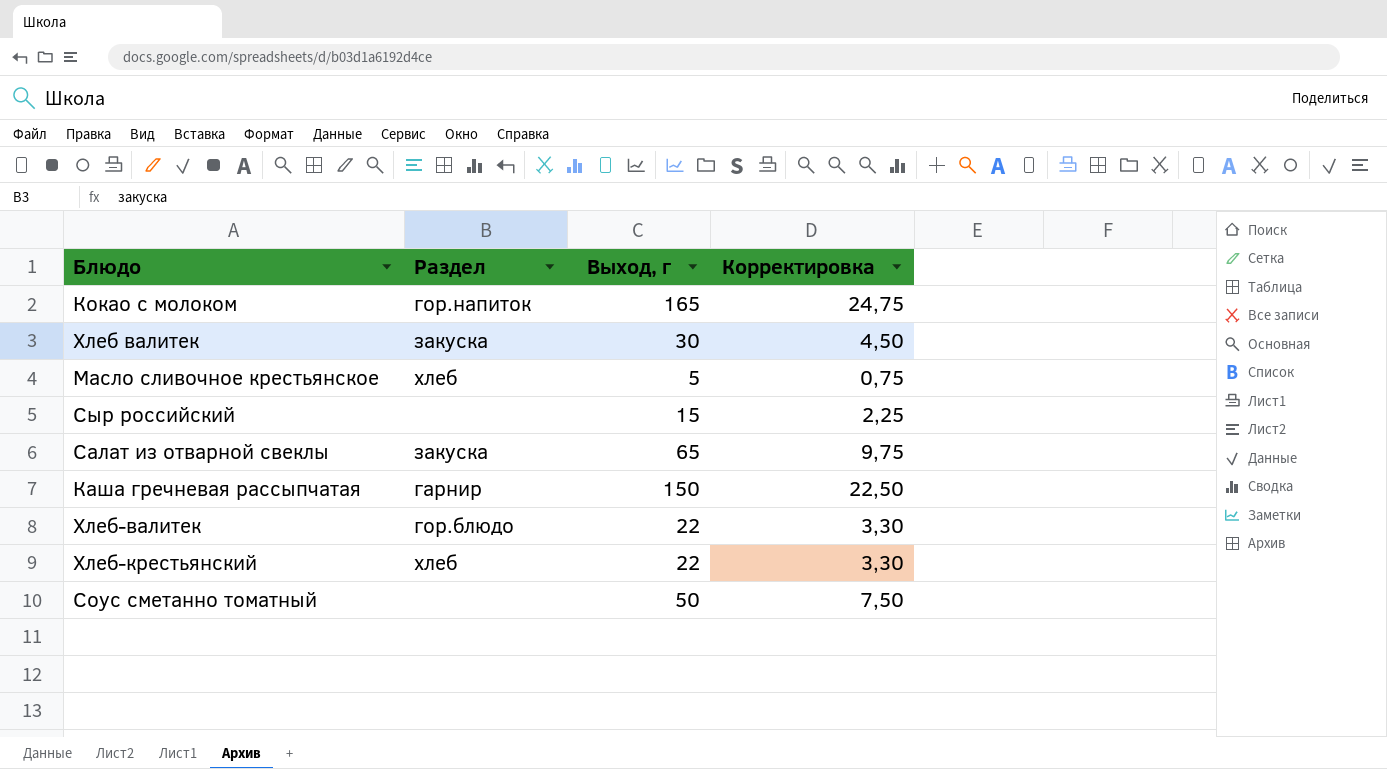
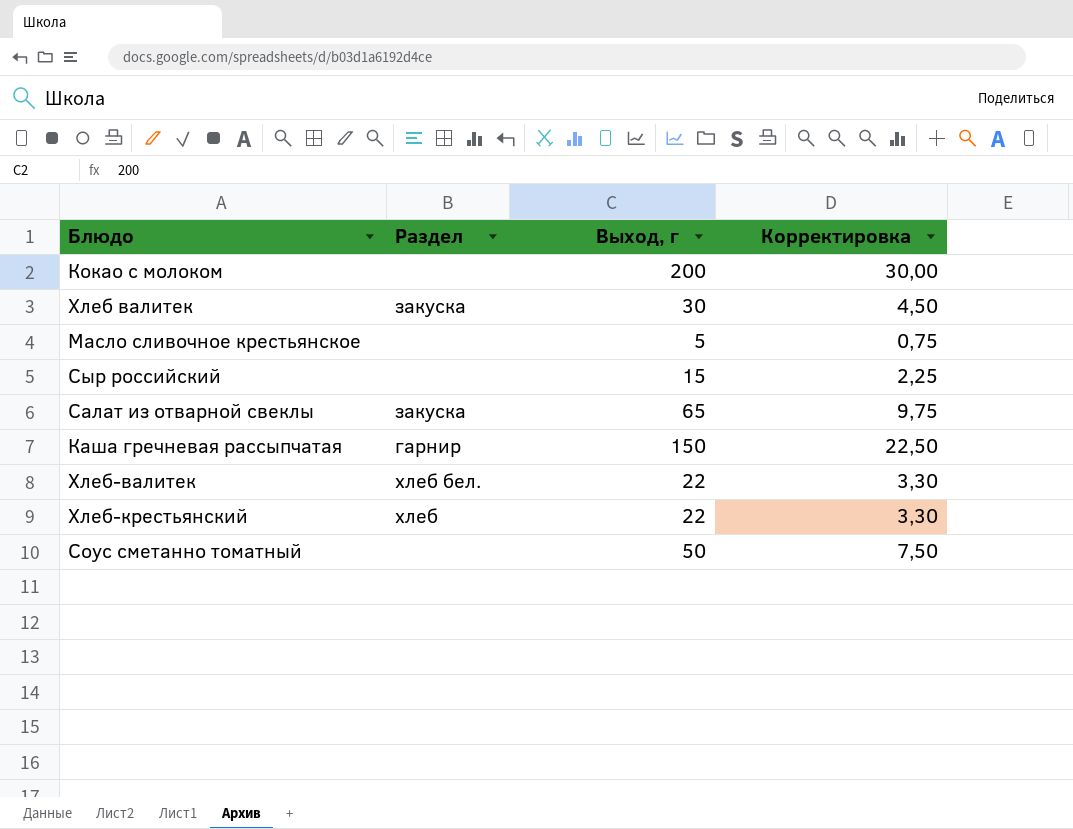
Кокао с молоком | Раздел: гор.напиток -> none
Кокао с молоком | Выход, г: 165 -> 200
Кокао с молоком | Корректировка: 24,75 -> 30,00
Масло сливочное крестьянское | Раздел: хлеб -> none
Хлеб-валитек | Раздел: гор.блюдо -> хлеб бел.

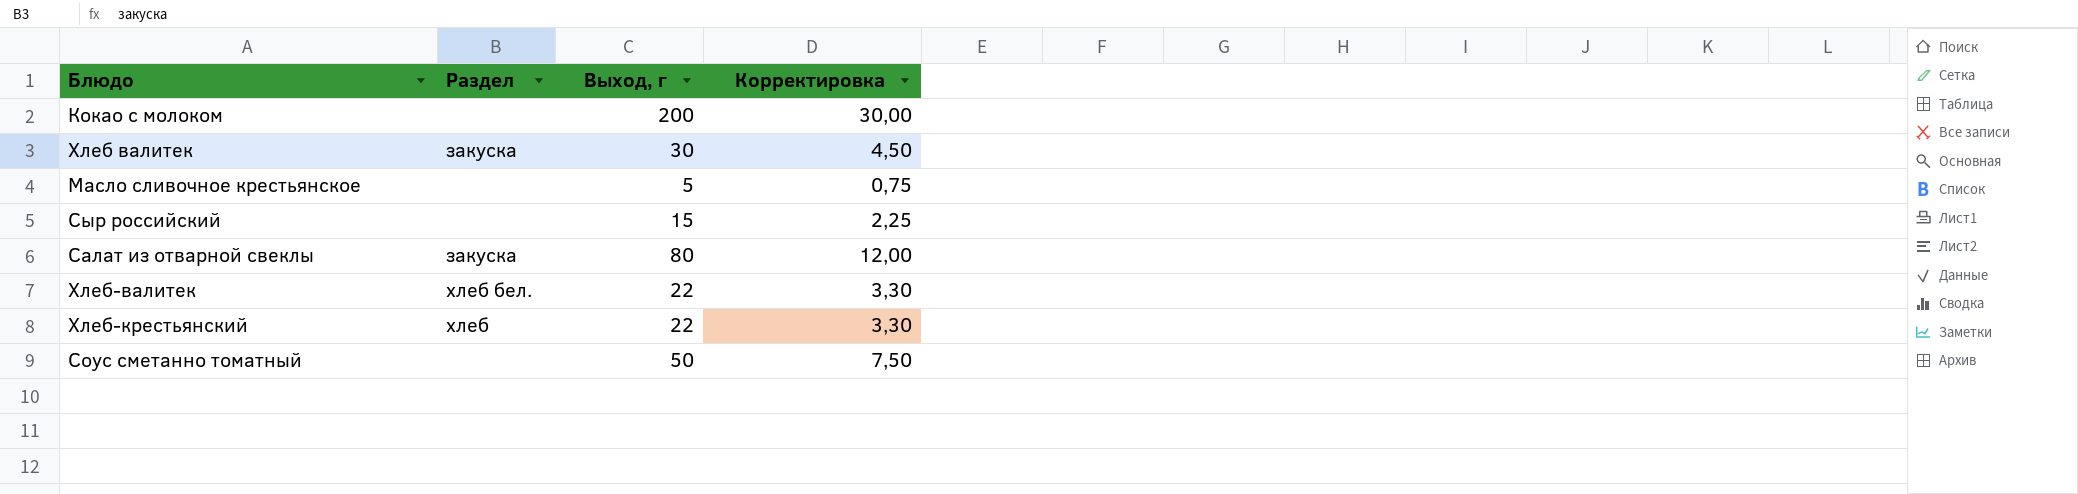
row Каша гречневая рассыпчатая: гарнир | 150 | 22,50 -> none
Салат из отварной свеклы | Выход, г: 65 -> 80
Салат из отварной свеклы | Корректировка: 9,75 -> 12,00

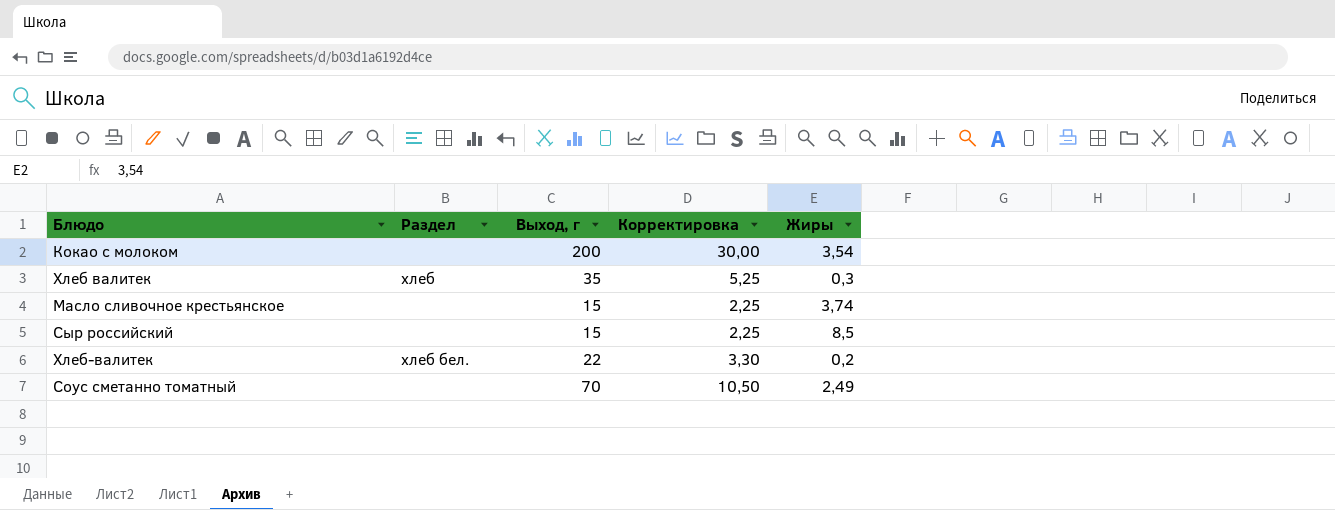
column Жиры | position: none -> 5
row Салат из отварной свеклы: закуска | 80 | 12,00 -> none
row Хлеб-крестьянский: хлеб | 22 | 3,30 -> none
Хлеб валитек | Раздел: закуска -> хлеб
Хлеб валитек | Выход, г: 30 -> 35
Хлеб валитек | Корректировка: 4,50 -> 5,25
Масло сливочное крестьянское | Выход, г: 5 -> 15
Масло сливочное крестьянское | Корректировка: 0,75 -> 2,25
Соус сметанно томатный | Выход, г: 50 -> 70
Соус сметанно томатный | Корректировка: 7,50 -> 10,50

